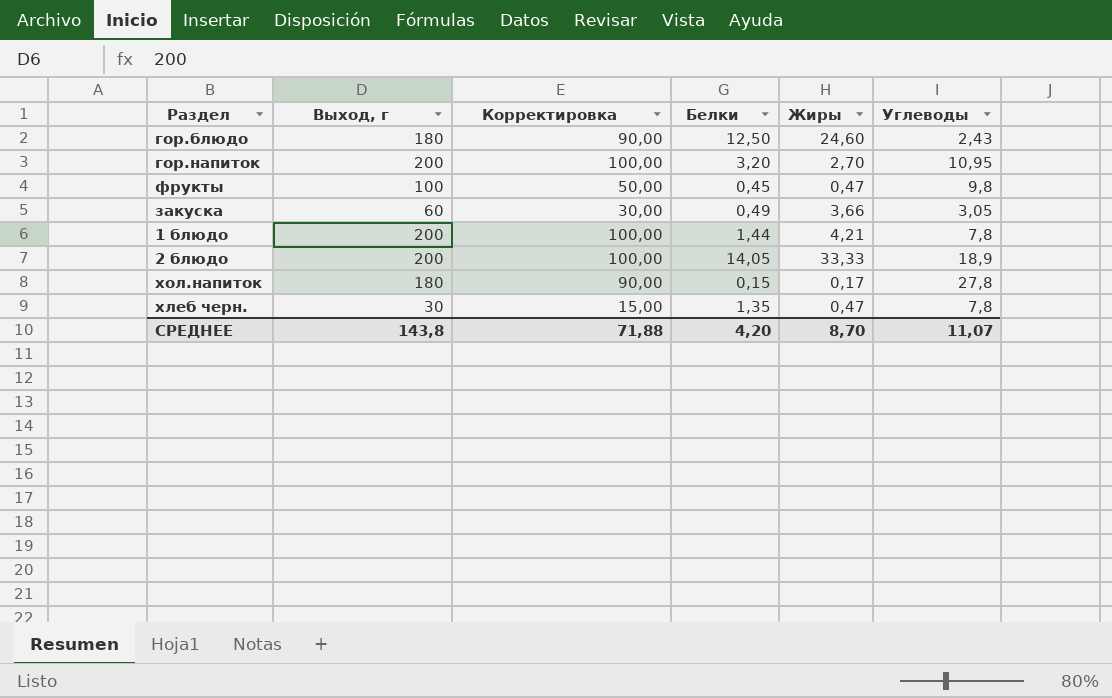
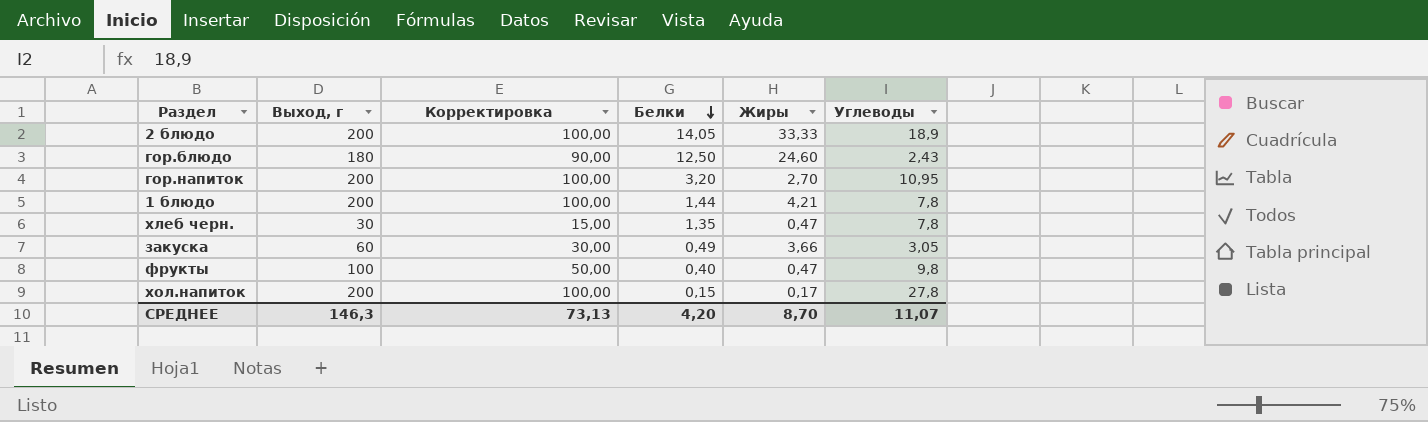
row order: none -> Белки descending
фрукты | Белки: 0,45 -> 0,40
хол.напиток | Выход, г: 180 -> 200
хол.напиток | Корректировка: 90,00 -> 100,00
СРЕДНЕЕ | Выход, г: 143,8 -> 146,3
СРЕДНЕЕ | Корректировка: 71,88 -> 73,13

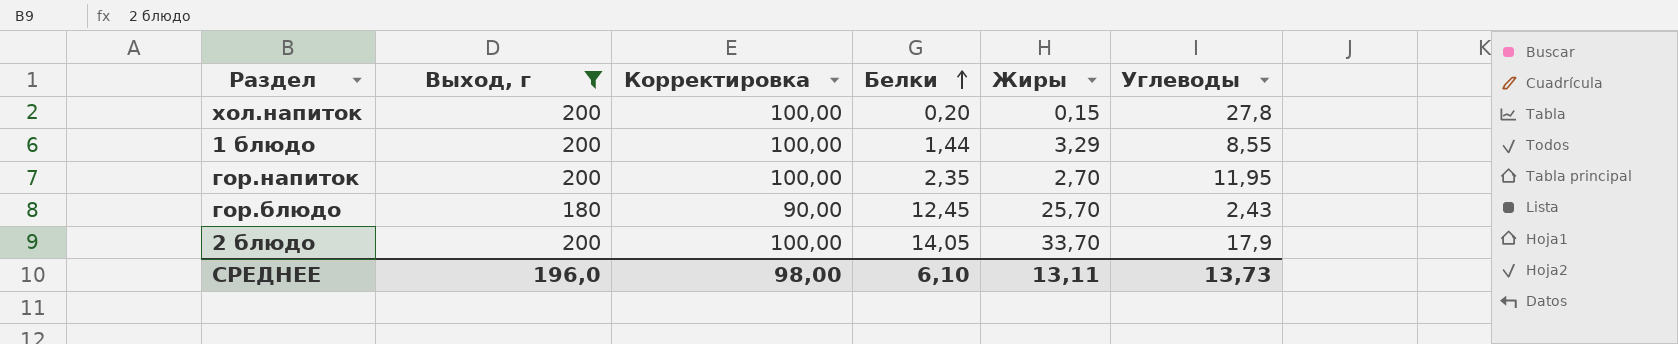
filter: none -> Выход, г >= 180
row order: Белки descending -> Белки ascending
хол.напиток | Белки: 0,15 -> 0,20
хол.напиток | Жиры: 0,17 -> 0,15
1 блюдо | Жиры: 4,21 -> 3,29
1 блюдо | Углеводы: 7,8 -> 8,55
гор.напиток | Белки: 3,20 -> 2,35
гор.напиток | Углеводы: 10,95 -> 11,95
гор.блюдо | Белки: 12,50 -> 12,45
гор.блюдо | Жиры: 24,60 -> 25,70
2 блюдо | Жиры: 33,33 -> 33,70
2 блюдо | Углеводы: 18,9 -> 17,9
СРЕДНЕЕ | Выход, г: 146,3 -> 196,0
СРЕДНЕЕ | Корректировка: 73,13 -> 98,00
СРЕДНЕЕ | Белки: 4,20 -> 6,10
СРЕДНЕЕ | Жиры: 8,70 -> 13,11
СРЕДНЕЕ | Углеводы: 11,07 -> 13,73

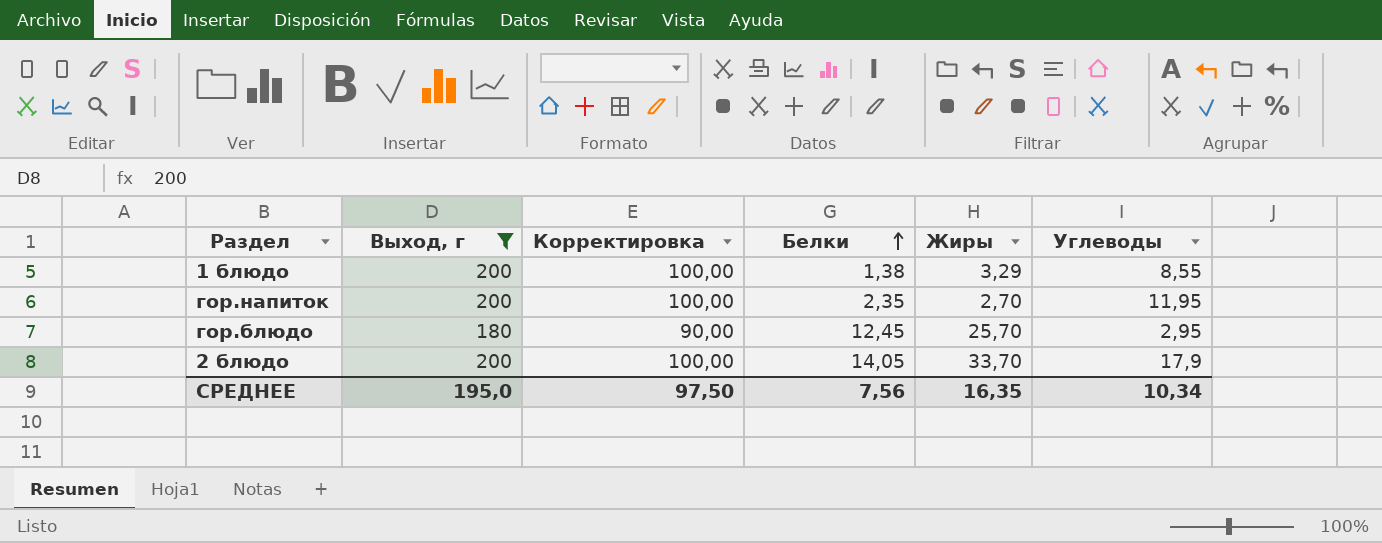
row хол.напиток: 200 | 100,00 | 0,20 | 0,15 | 27,8 -> none
1 блюдо | Белки: 1,44 -> 1,38
гор.блюдо | Углеводы: 2,43 -> 2,95
СРЕДНЕЕ | Выход, г: 196,0 -> 195,0
СРЕДНЕЕ | Корректировка: 98,00 -> 97,50
СРЕДНЕЕ | Белки: 6,10 -> 7,56
СРЕДНЕЕ | Жиры: 13,11 -> 16,35
СРЕДНЕЕ | Углеводы: 13,73 -> 10,34

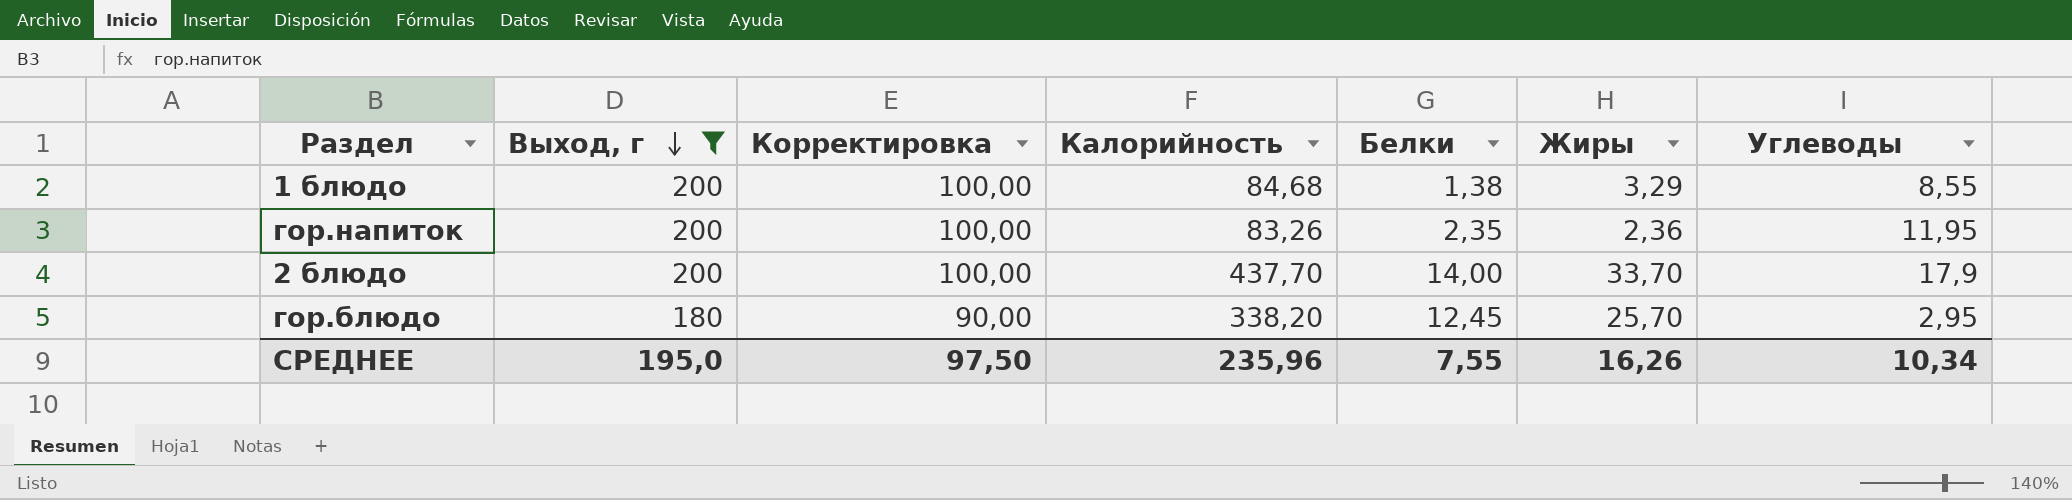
row order: Белки ascending -> Выход, г descending
column Калорийность | position: none -> 4
гор.напиток | Жиры: 2,70 -> 2,36
2 блюдо | Белки: 14,05 -> 14,00
СРЕДНЕЕ | Белки: 7,56 -> 7,55
СРЕДНЕЕ | Жиры: 16,35 -> 16,26

